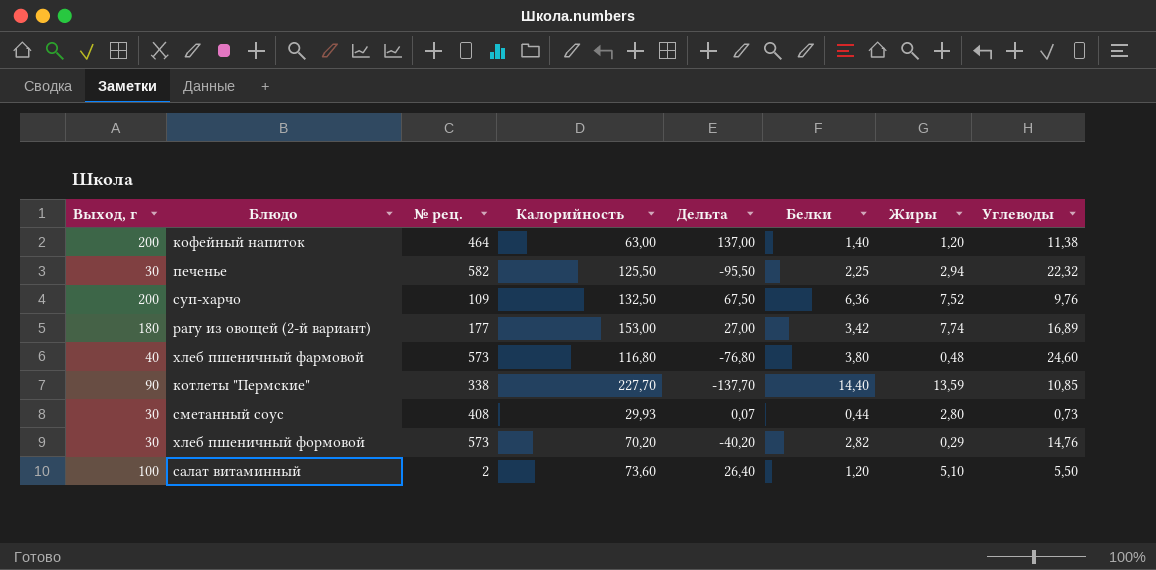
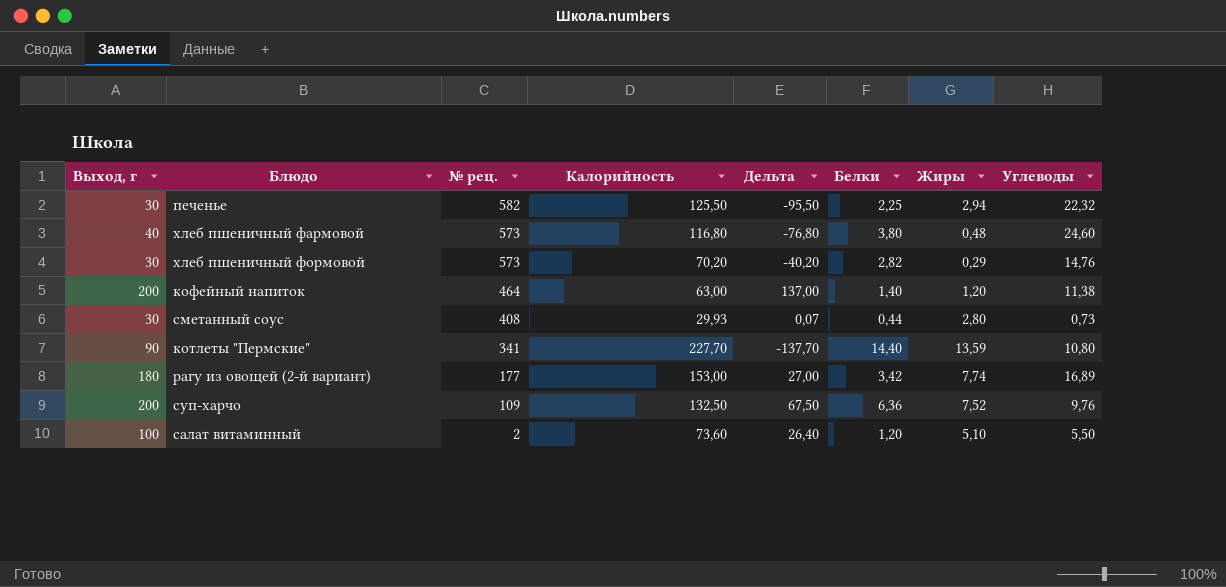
row order: none -> № рец. descending
котлеты "Пермские" | № рец.: 338 -> 341
котлеты "Пермские" | Углеводы: 10,85 -> 10,80

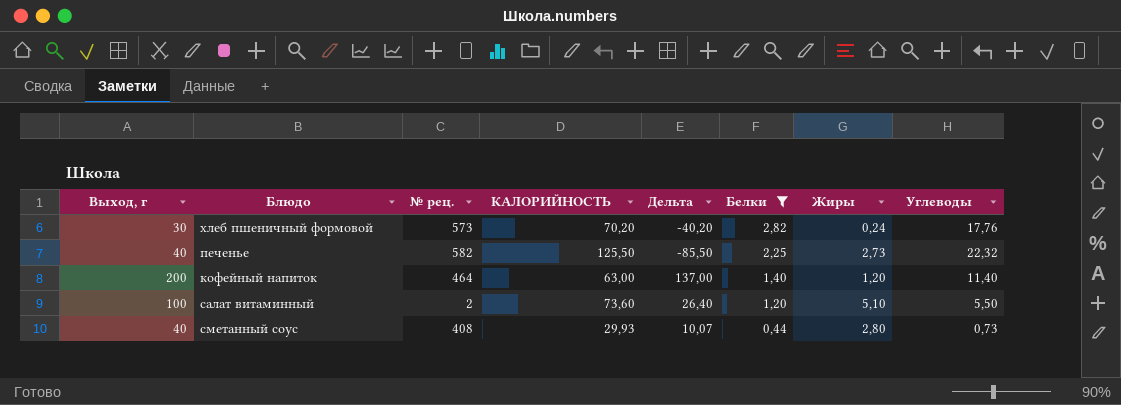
filter: none -> Белки <= 2,82
row order: № рец. descending -> Белки descending
column name: Калорийность -> КАЛОРИЙНОСТЬ
хлеб пшеничный формовой | Жиры: 0,29 -> 0,24
хлеб пшеничный формовой | Углеводы: 14,76 -> 17,76
печенье | Выход, г: 30 -> 40
печенье | Дельта: -95,50 -> -85,50
печенье | Жиры: 2,94 -> 2,73
кофейный напиток | Углеводы: 11,38 -> 11,40
сметанный соус | Выход, г: 30 -> 40
сметанный соус | Дельта: 0,07 -> 10,07

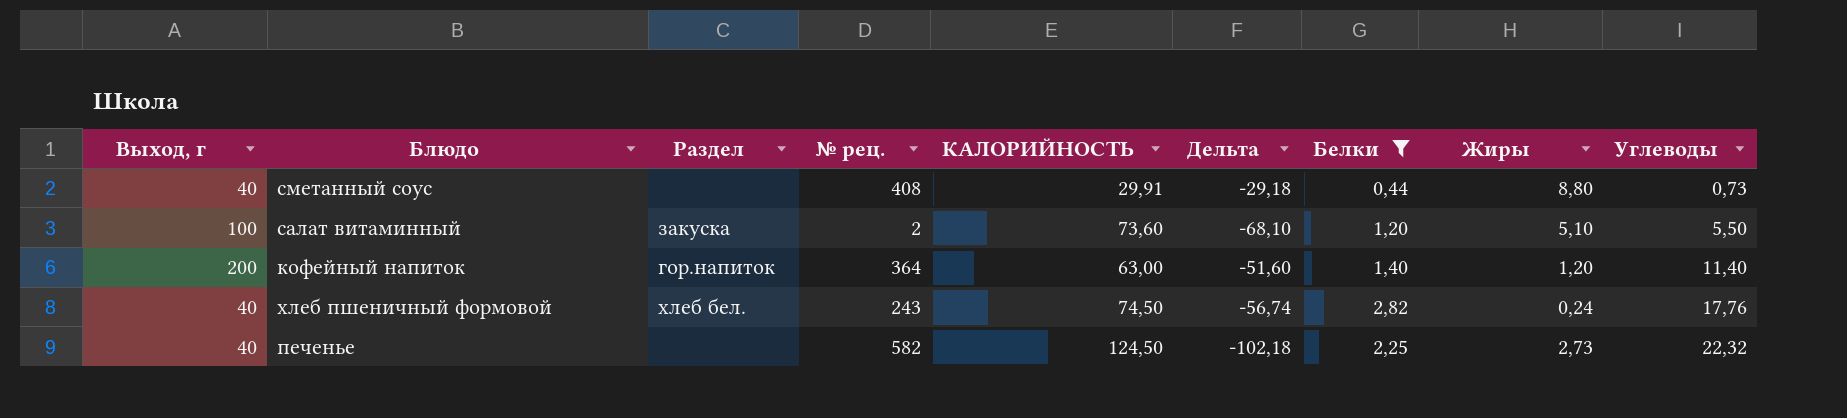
row order: Белки descending -> Углеводы ascending
column Раздел | position: none -> 3
column Дельта | formula: [Выход, г] - [КАЛОРИЙНОСТЬ] -> [Углеводы] - [КАЛОРИЙНОСТЬ]
сметанный соус | КАЛОРИЙНОСТЬ: 29,93 -> 29,91
сметанный соус | Жиры: 2,80 -> 8,80
кофейный напиток | № рец.: 464 -> 364
хлеб пшеничный формовой | Выход, г: 30 -> 40
хлеб пшеничный формовой | № рец.: 573 -> 243
хлеб пшеничный формовой | КАЛОРИЙНОСТЬ: 70,20 -> 74,50
печенье | КАЛОРИЙНОСТЬ: 125,50 -> 124,50

